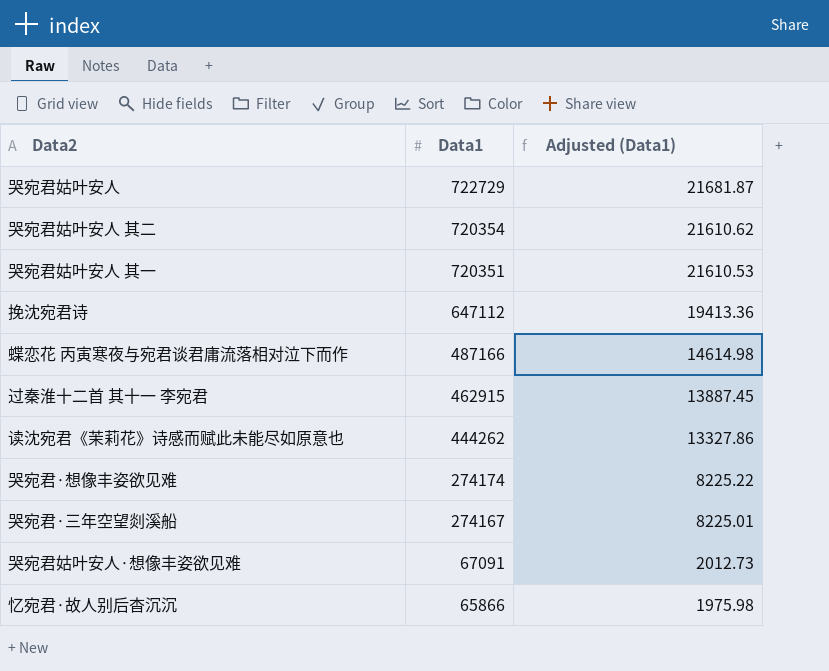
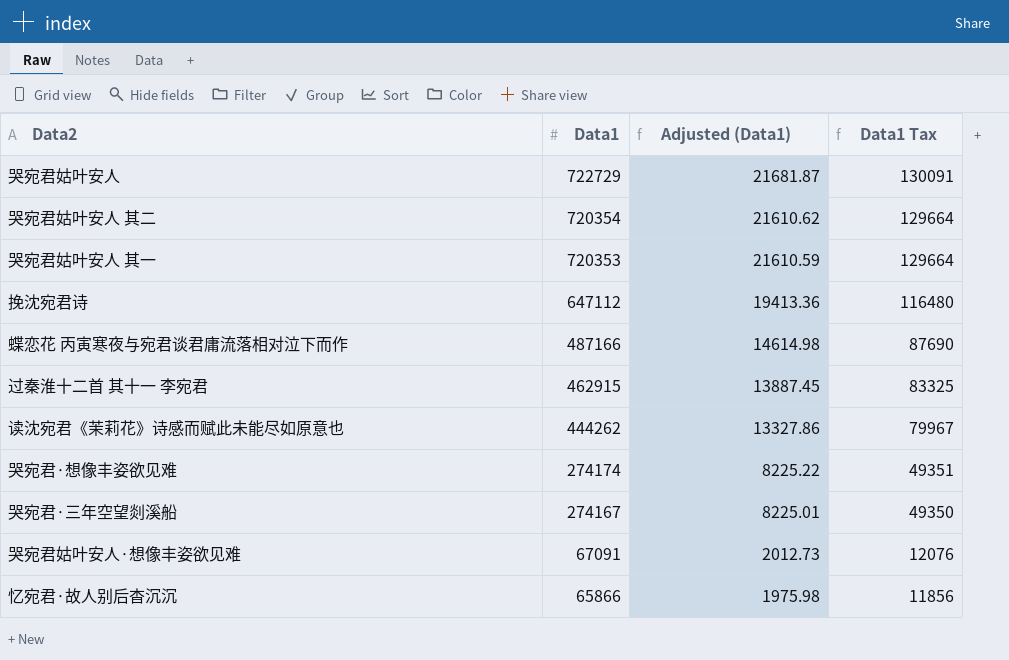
column Data1 Tax | formula: none -> [Data1] * 0.18
哭宛君姑叶安人 其一 | Data1: 720351 -> 720353
哭宛君姑叶安人 其一 | Adjusted (Data1): 21610.53 -> 21610.59

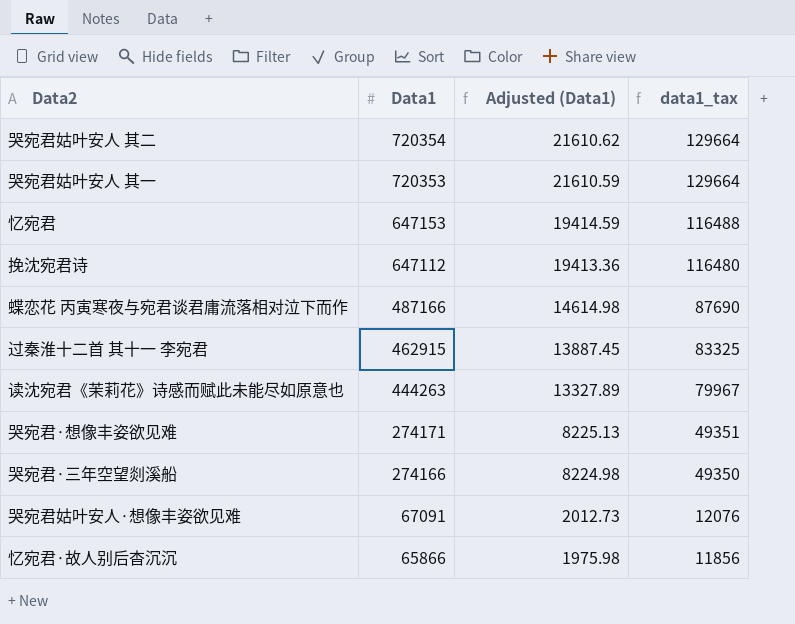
column name: Data1 Tax -> data1_tax
row 哭宛君姑叶安人: 722729 | 21681.87 | 130091 -> none
row 忆宛君: none -> 647153 | 19414.59 | 116488
读沈宛君《茉莉花》诗感而赋此未能尽如原意也 | Data1: 444262 -> 444263
读沈宛君《茉莉花》诗感而赋此未能尽如原意也 | Adjusted (Data1): 13327.86 -> 13327.89
哭宛君·想像丰姿欲见难 | Data1: 274174 -> 274171
哭宛君·想像丰姿欲见难 | Adjusted (Data1): 8225.22 -> 8225.13
哭宛君·三年空望剡溪船 | Data1: 274167 -> 274166
哭宛君·三年空望剡溪船 | Adjusted (Data1): 8225.01 -> 8224.98

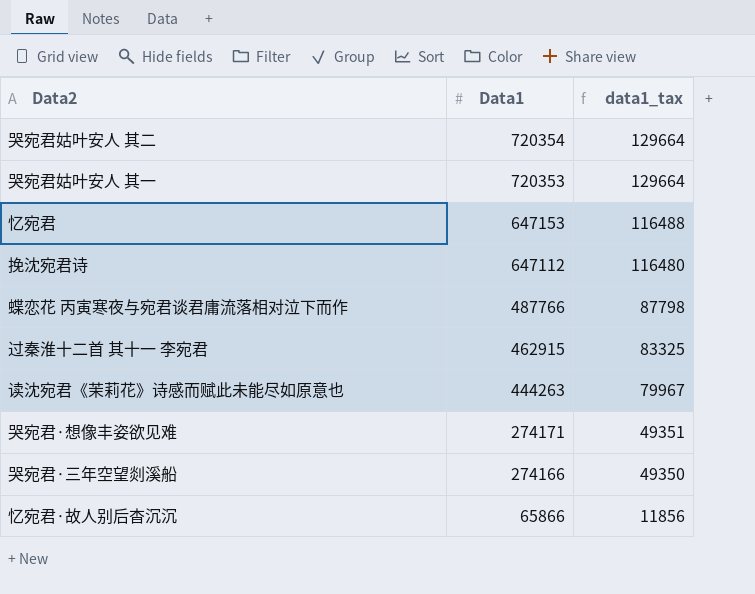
column Adjusted (Data1) | formula: [Data1] * 0.03 -> none
row 哭宛君姑叶安人·想像丰姿欲见难: 67091 | 2012.73 | 12076 -> none
蝶恋花 丙寅寒夜与宛君谈君庸流落相对泣下而作 | Data1: 487166 -> 487766
蝶恋花 丙寅寒夜与宛君谈君庸流落相对泣下而作 | data1_tax: 87690 -> 87798

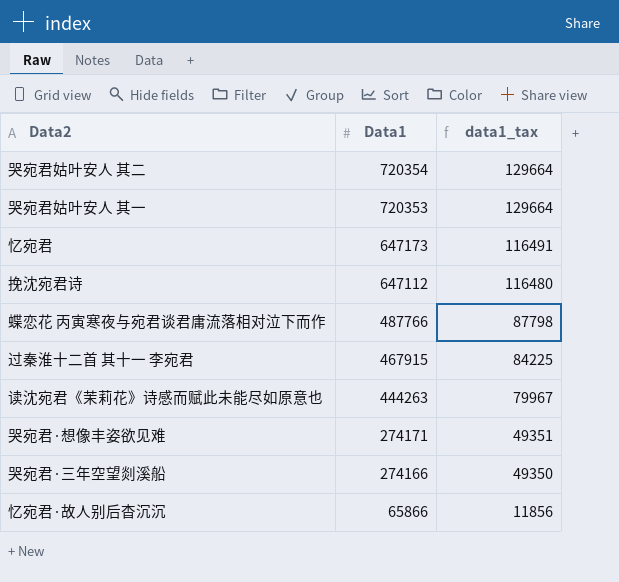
忆宛君 | Data1: 647153 -> 647173
忆宛君 | data1_tax: 116488 -> 116491
过秦淮十二首 其十一 李宛君 | Data1: 462915 -> 467915
过秦淮十二首 其十一 李宛君 | data1_tax: 83325 -> 84225

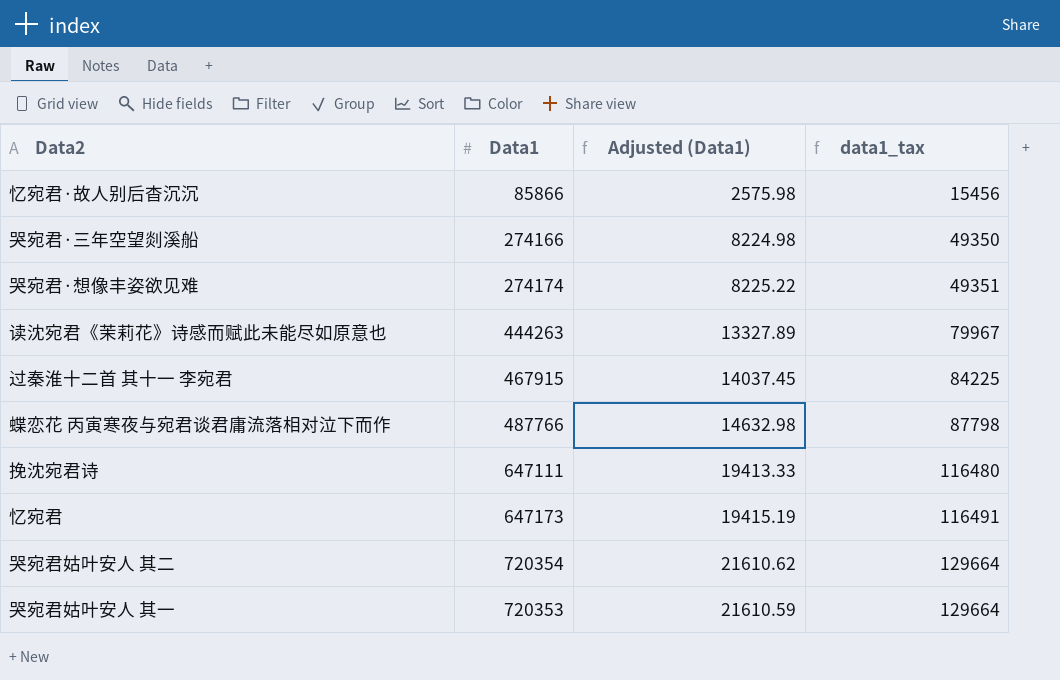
row order: Data1 descending -> data1_tax ascending
column Adjusted (Data1) | formula: none -> [Data1] * 0.03
忆宛君·故人别后杳沉沉 | Data1: 65866 -> 85866
忆宛君·故人别后杳沉沉 | data1_tax: 11856 -> 15456
哭宛君·想像丰姿欲见难 | Data1: 274171 -> 274174
挽沈宛君诗 | Data1: 647112 -> 647111

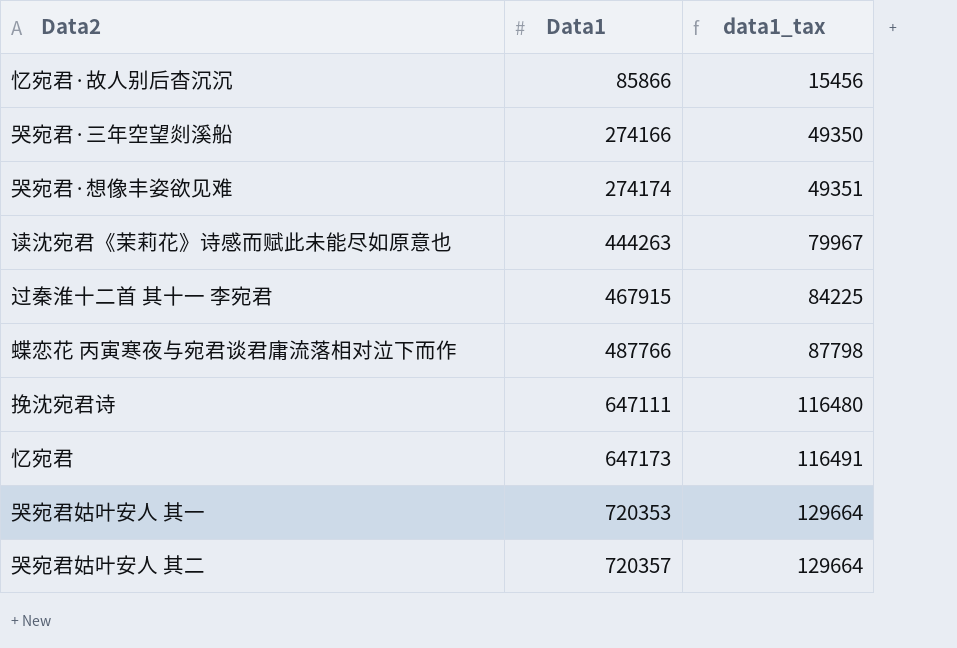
row order: data1_tax ascending -> Data1 ascending
column Adjusted (Data1) | formula: [Data1] * 0.03 -> none
哭宛君姑叶安人 其二 | Data1: 720354 -> 720357

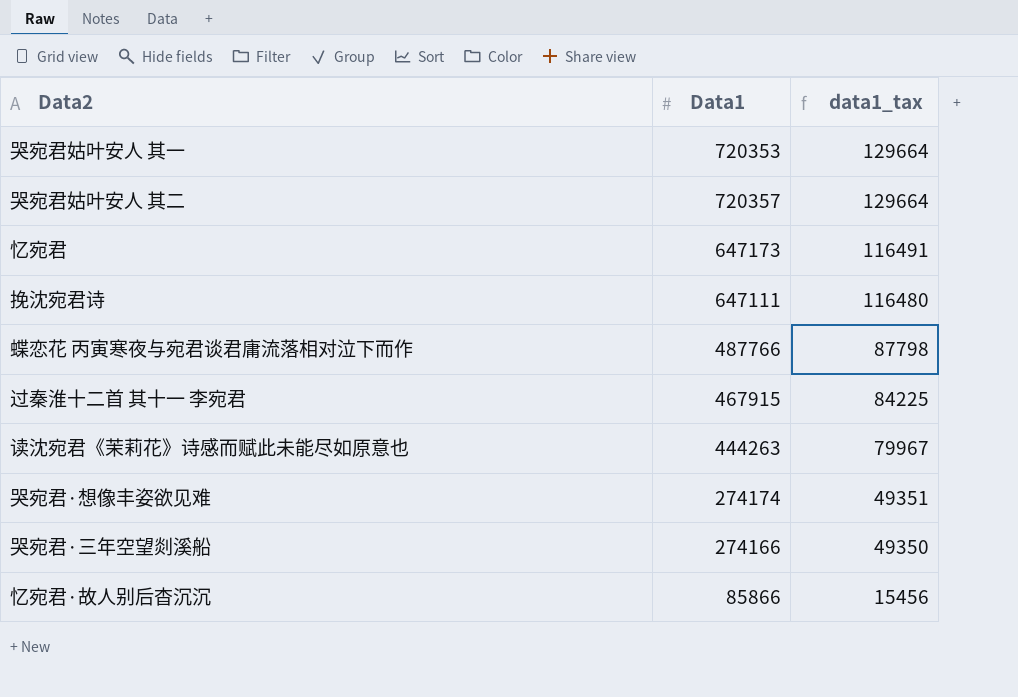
row order: Data1 ascending -> data1_tax descending

